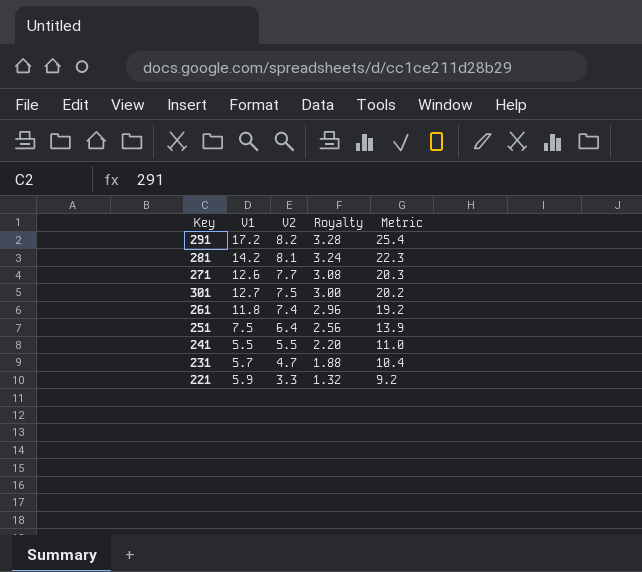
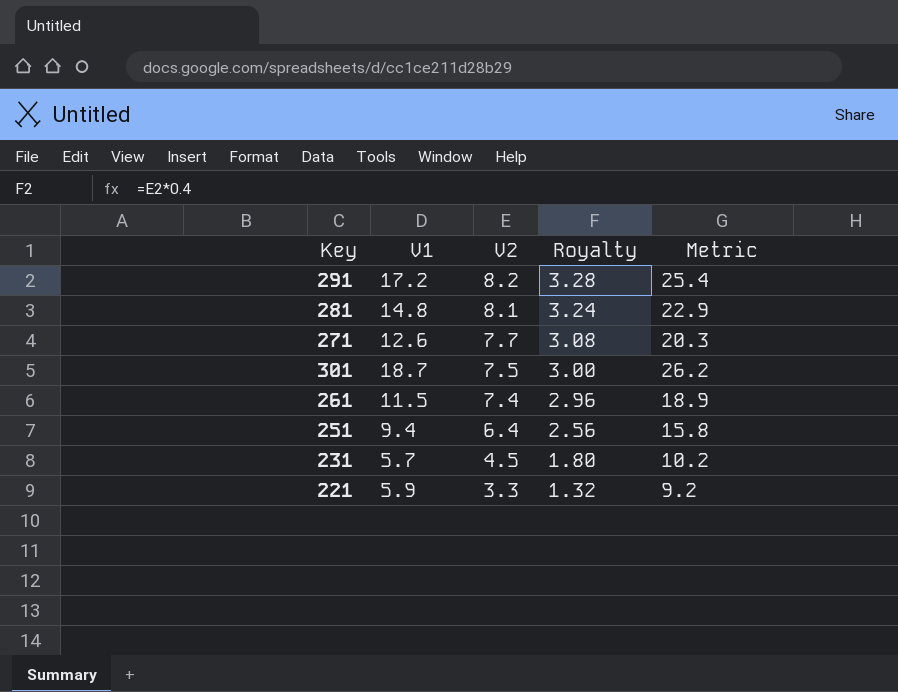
row 241: 5.5 | 5.5 | 2.20 | 11.0 -> none
281 | V1: 14.2 -> 14.8
281 | Metric: 22.3 -> 22.9
301 | V1: 12.7 -> 18.7
301 | Metric: 20.2 -> 26.2
261 | V1: 11.8 -> 11.5
261 | Metric: 19.2 -> 18.9
251 | V1: 7.5 -> 9.4
251 | Metric: 13.9 -> 15.8
231 | V2: 4.7 -> 4.5
231 | Royalty: 1.88 -> 1.80
231 | Metric: 10.4 -> 10.2

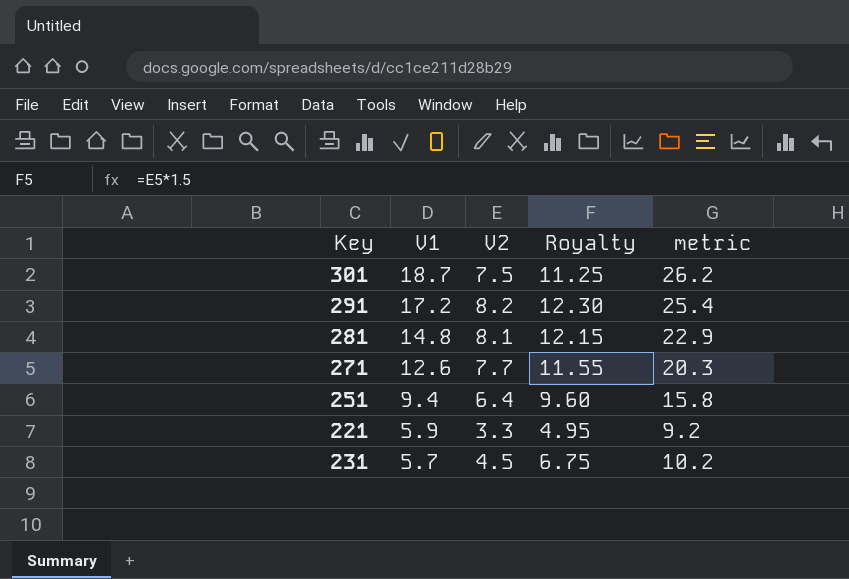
row order: V2 descending -> V1 descending
column Royalty | formula: [V2] * 0.4 -> [V2] * 1.5
column name: Metric -> metric
row 261: 11.5 | 7.4 | 2.96 | 18.9 -> none

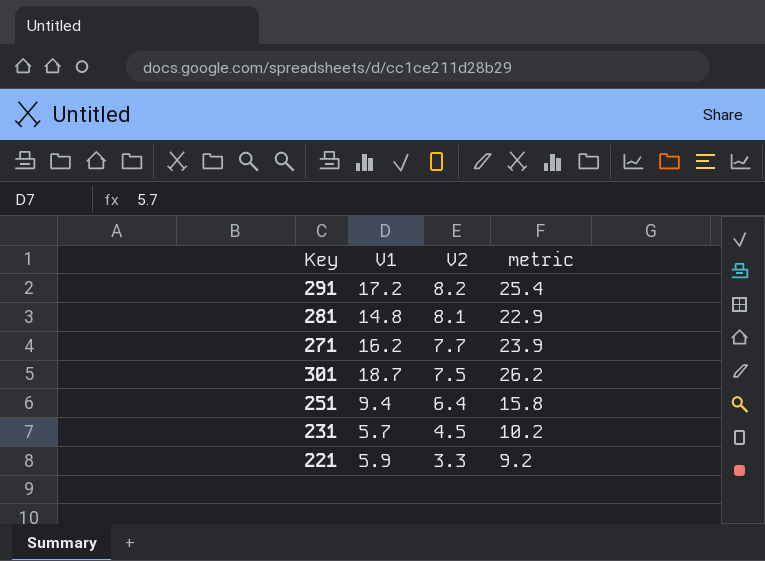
row order: V1 descending -> V2 descending
column Royalty | formula: [V2] * 1.5 -> none
271 | V1: 12.6 -> 16.2
271 | metric: 20.3 -> 23.9

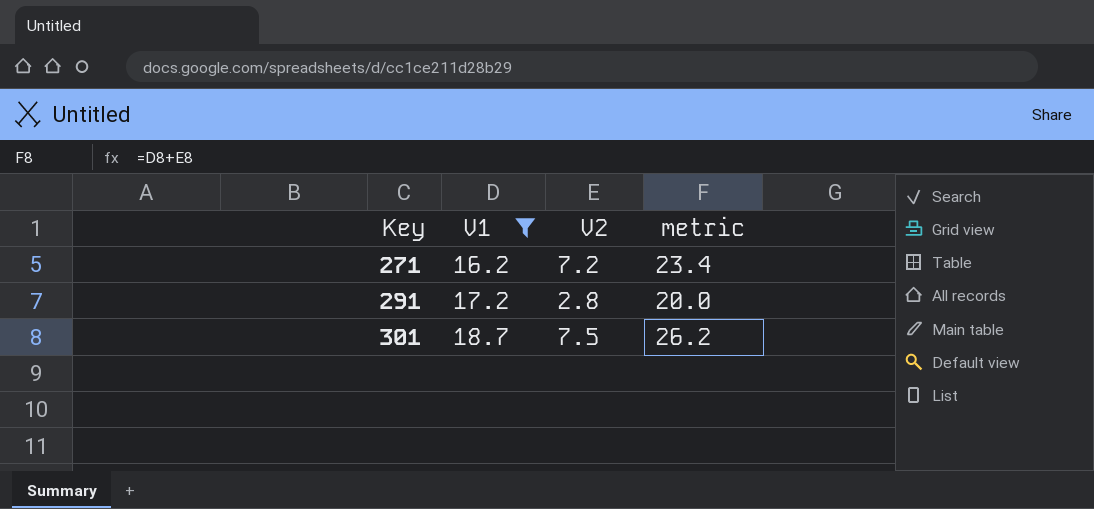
filter: none -> V1 >= 16.2
row order: V2 descending -> Key ascending
271 | V2: 7.7 -> 7.2
271 | metric: 23.9 -> 23.4
291 | V2: 8.2 -> 2.8
291 | metric: 25.4 -> 20.0

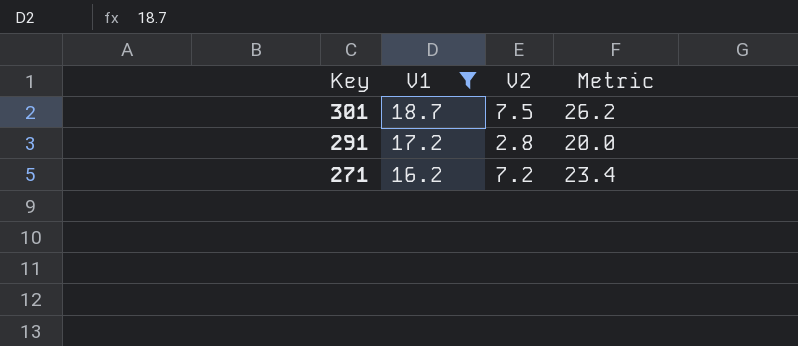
row order: Key ascending -> Key descending
column name: metric -> Metric

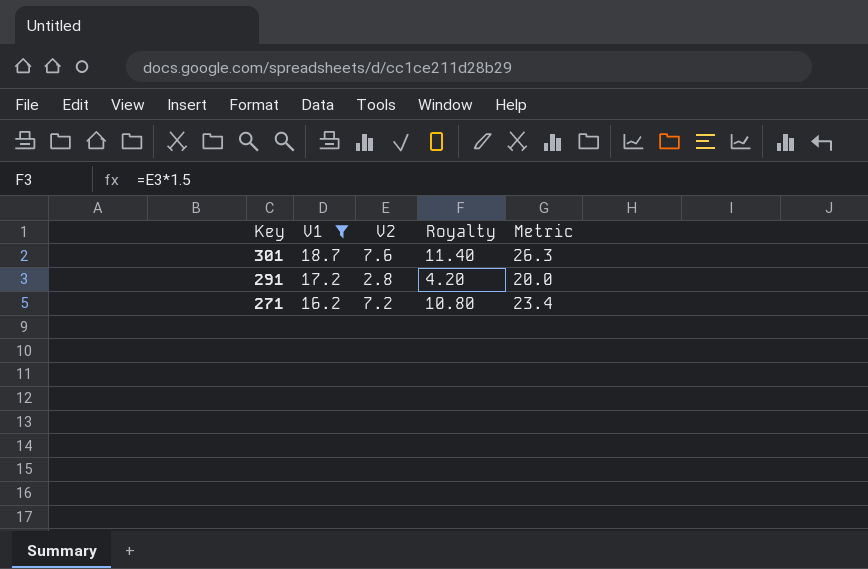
column Royalty | formula: none -> [V2] * 1.5
301 | V2: 7.5 -> 7.6
301 | Metric: 26.2 -> 26.3

